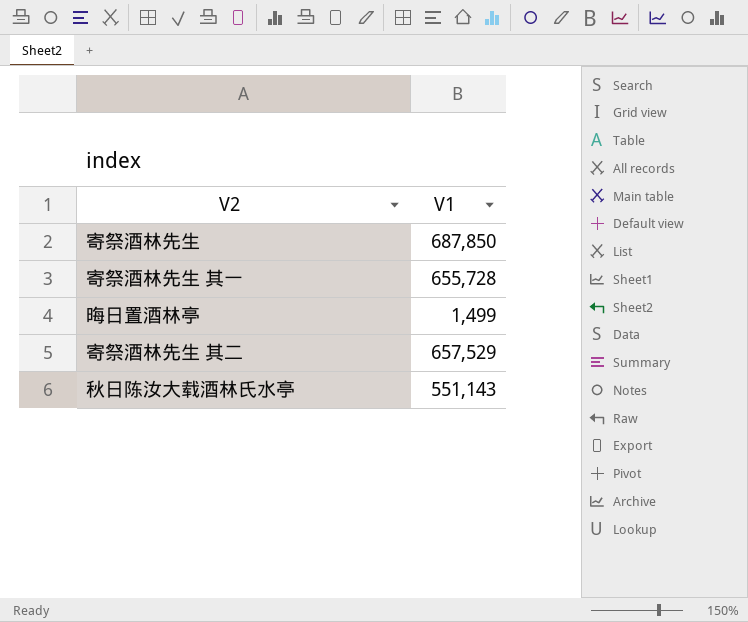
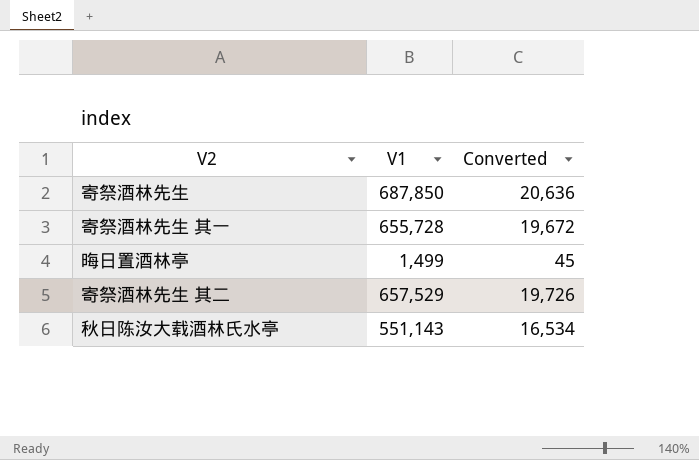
column Converted | formula: none -> [V1] * 0.03

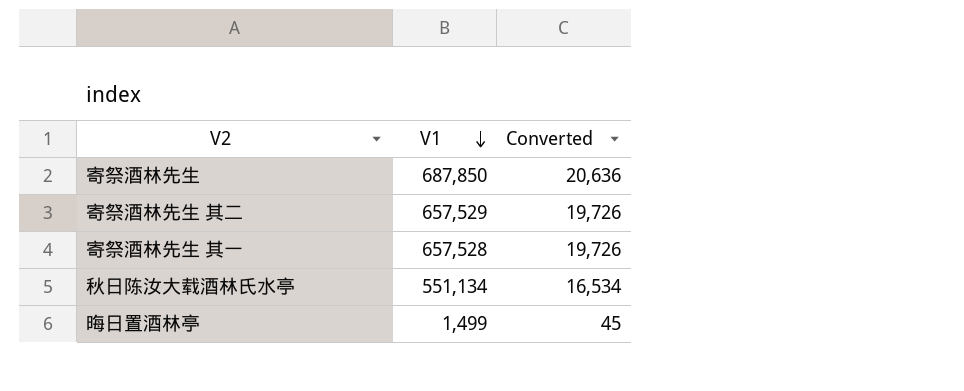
row order: none -> V1 descending
寄祭酒林先生 其一 | V1: 655,728 -> 657,528
寄祭酒林先生 其一 | Converted: 19,672 -> 19,726
秋日陈汝大载酒林氏水亭 | V1: 551,143 -> 551,134

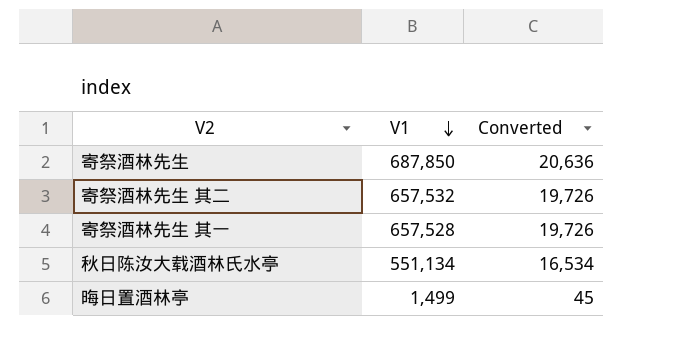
寄祭酒林先生 其二 | V1: 657,529 -> 657,532

